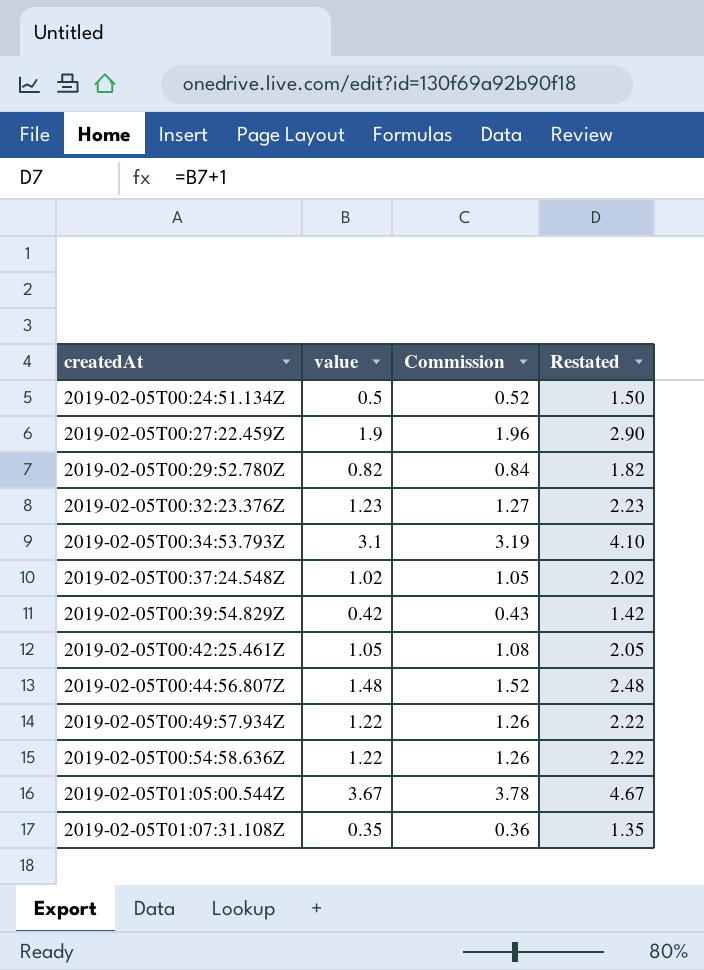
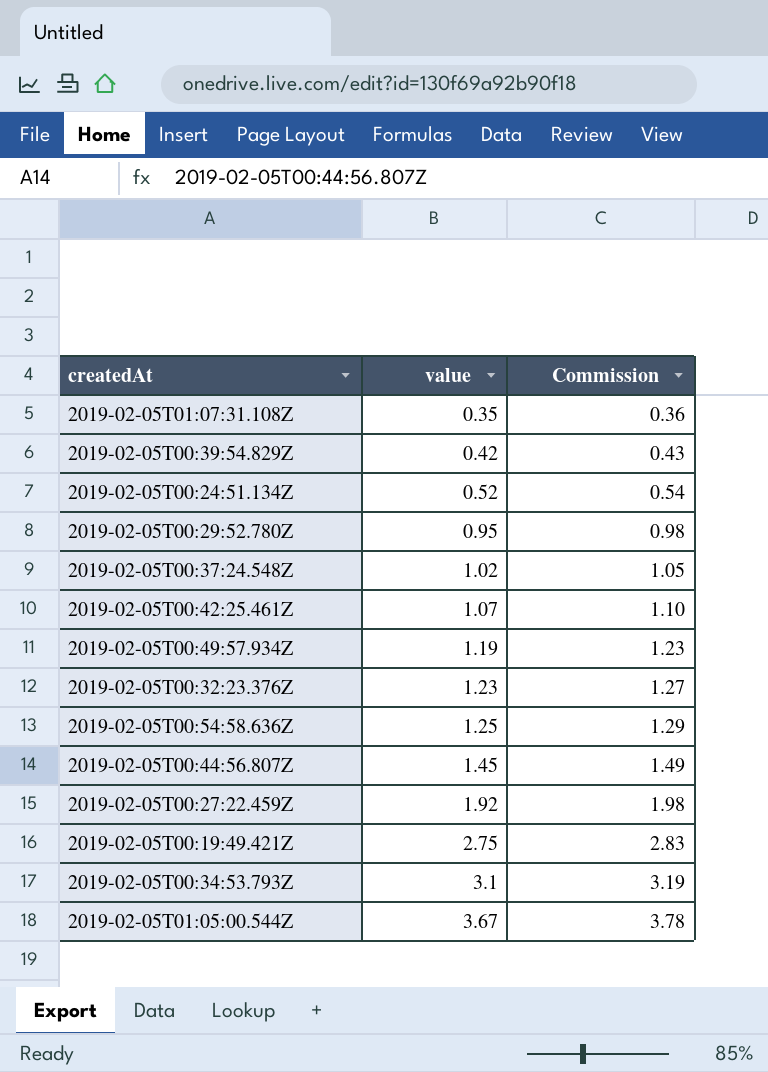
row order: createdAt ascending -> value ascending
column Restated | formula: [value] + 1 -> none
2019-02-05T00:24:51.134Z | value: 0.5 -> 0.52
2019-02-05T00:24:51.134Z | Commission: 0.52 -> 0.54
2019-02-05T00:29:52.780Z | value: 0.82 -> 0.95
2019-02-05T00:29:52.780Z | Commission: 0.84 -> 0.98
2019-02-05T00:42:25.461Z | value: 1.05 -> 1.07
2019-02-05T00:42:25.461Z | Commission: 1.08 -> 1.10
2019-02-05T00:49:57.934Z | value: 1.22 -> 1.19
2019-02-05T00:49:57.934Z | Commission: 1.26 -> 1.23
2019-02-05T00:54:58.636Z | value: 1.22 -> 1.25
2019-02-05T00:54:58.636Z | Commission: 1.26 -> 1.29
2019-02-05T00:44:56.807Z | value: 1.48 -> 1.45
2019-02-05T00:44:56.807Z | Commission: 1.52 -> 1.49
2019-02-05T00:27:22.459Z | value: 1.9 -> 1.92
2019-02-05T00:27:22.459Z | Commission: 1.96 -> 1.98
row 2019-02-05T00:19:49.421Z: none -> 2.75 | 2.83

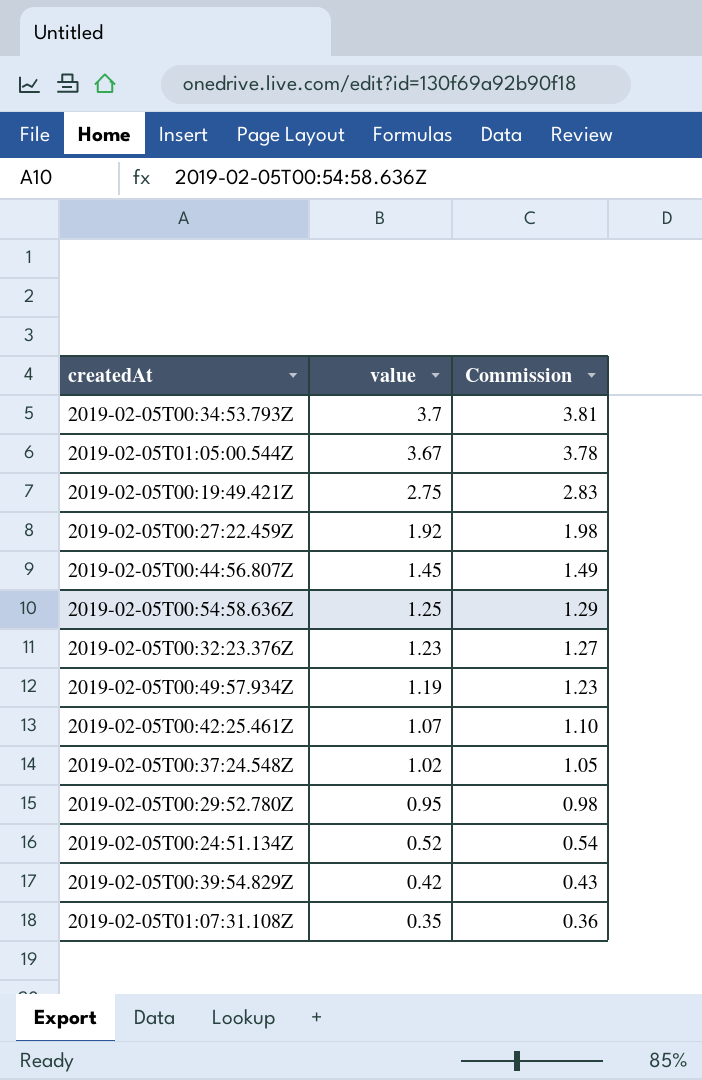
row order: value ascending -> value descending
2019-02-05T00:34:53.793Z | value: 3.1 -> 3.7
2019-02-05T00:34:53.793Z | Commission: 3.19 -> 3.81

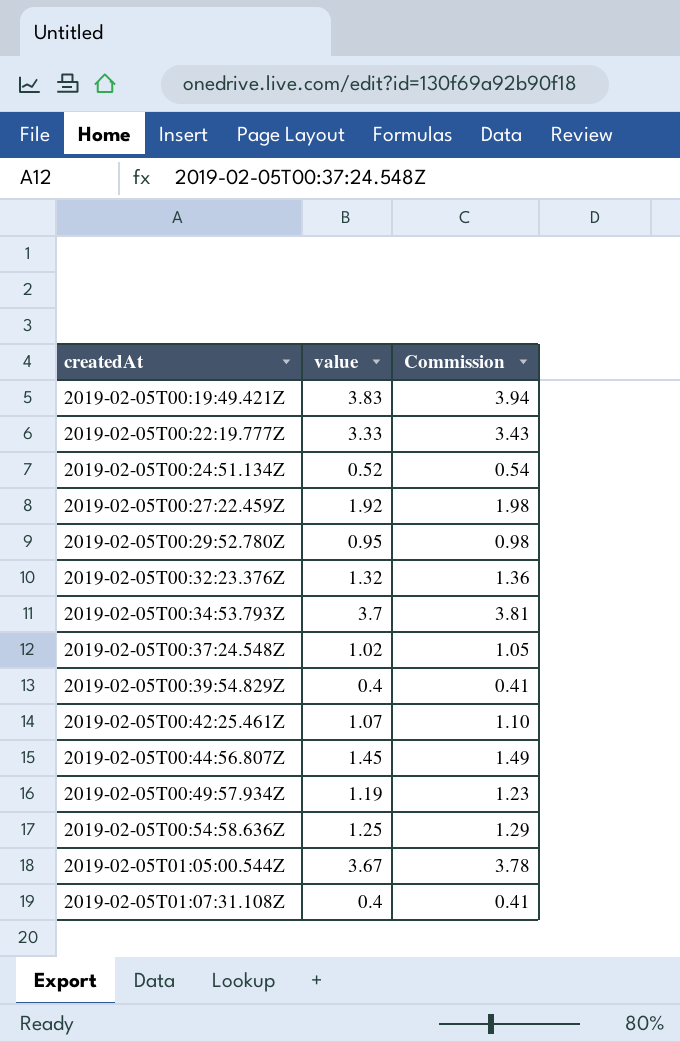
row order: value descending -> createdAt ascending
2019-02-05T00:19:49.421Z | value: 2.75 -> 3.83
2019-02-05T00:19:49.421Z | Commission: 2.83 -> 3.94
row 2019-02-05T00:22:19.777Z: none -> 3.33 | 3.43
2019-02-05T00:32:23.376Z | value: 1.23 -> 1.32
2019-02-05T00:32:23.376Z | Commission: 1.27 -> 1.36
2019-02-05T00:39:54.829Z | value: 0.42 -> 0.4
2019-02-05T00:39:54.829Z | Commission: 0.43 -> 0.41
2019-02-05T01:07:31.108Z | value: 0.35 -> 0.4
2019-02-05T01:07:31.108Z | Commission: 0.36 -> 0.41

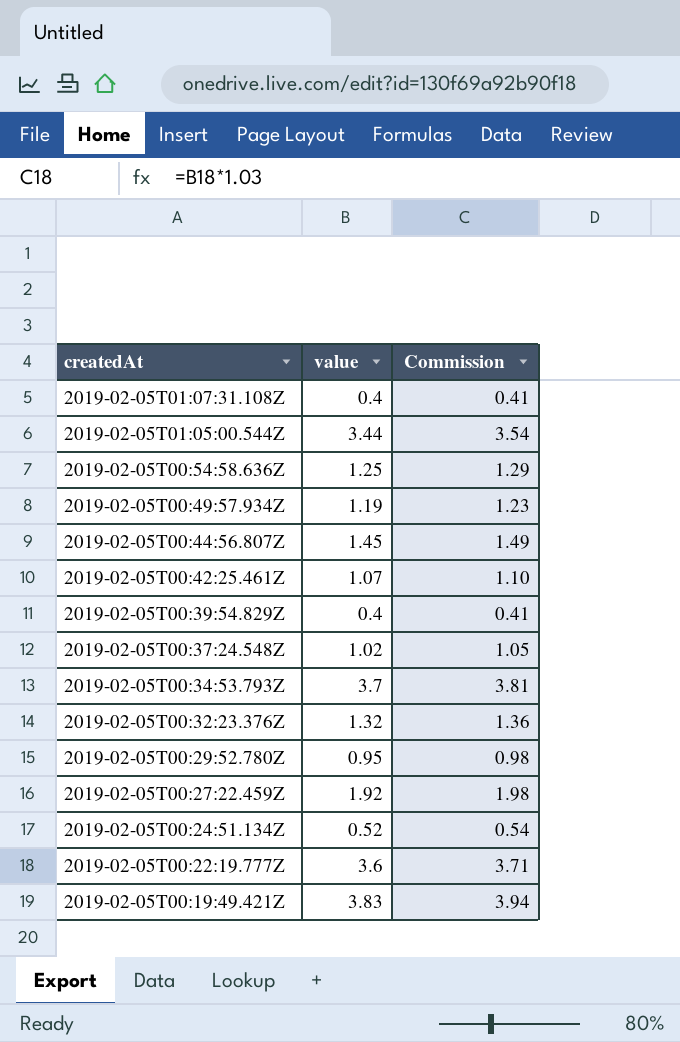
row order: createdAt ascending -> createdAt descending
2019-02-05T01:05:00.544Z | value: 3.67 -> 3.44
2019-02-05T01:05:00.544Z | Commission: 3.78 -> 3.54
2019-02-05T00:22:19.777Z | value: 3.33 -> 3.6
2019-02-05T00:22:19.777Z | Commission: 3.43 -> 3.71

